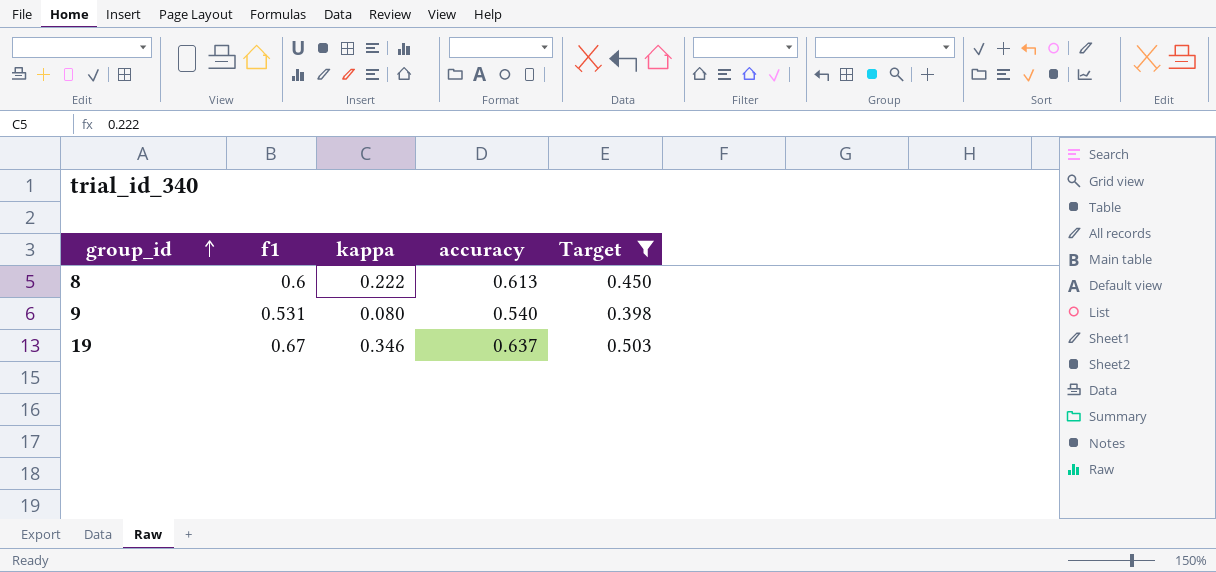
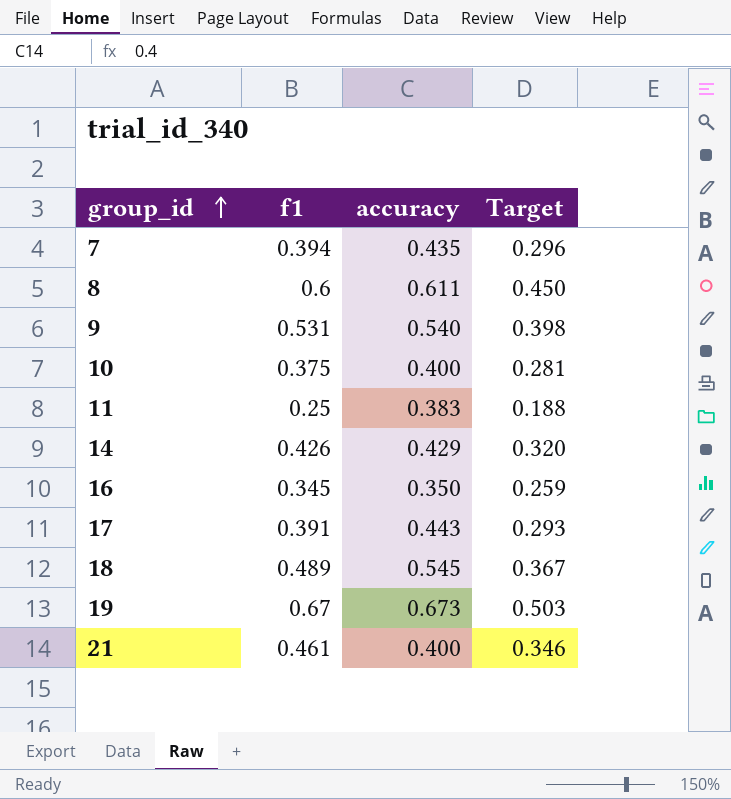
filter: Target >= 0.398 -> none
column kappa | position: 3 -> none
8 | accuracy: 0.613 -> 0.611
19 | accuracy: 0.637 -> 0.673

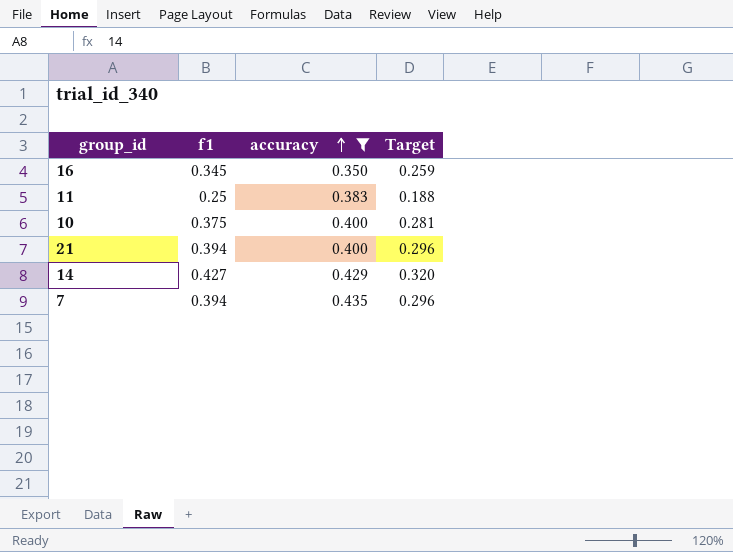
filter: none -> accuracy <= 0.435
row order: group_id ascending -> accuracy ascending
21 | f1: 0.461 -> 0.394
21 | Target: 0.346 -> 0.296
14 | f1: 0.426 -> 0.427

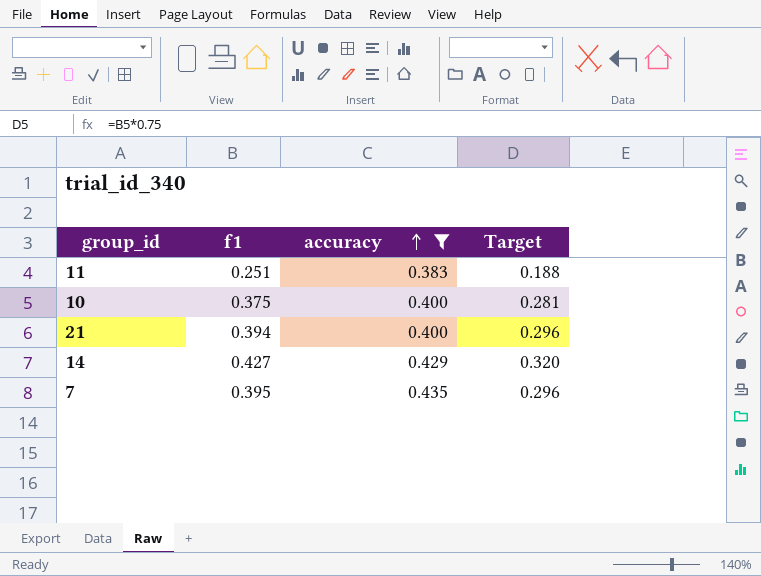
row 16: 0.345 | 0.350 | 0.259 -> none
11 | f1: 0.25 -> 0.251
7 | f1: 0.394 -> 0.395

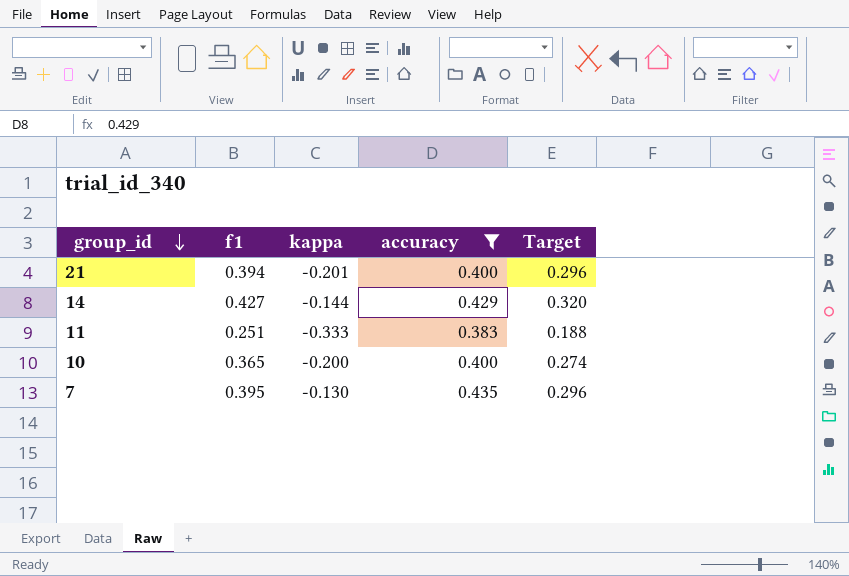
row order: accuracy ascending -> group_id descending
column kappa | position: none -> 3
10 | f1: 0.375 -> 0.365
10 | Target: 0.281 -> 0.274

